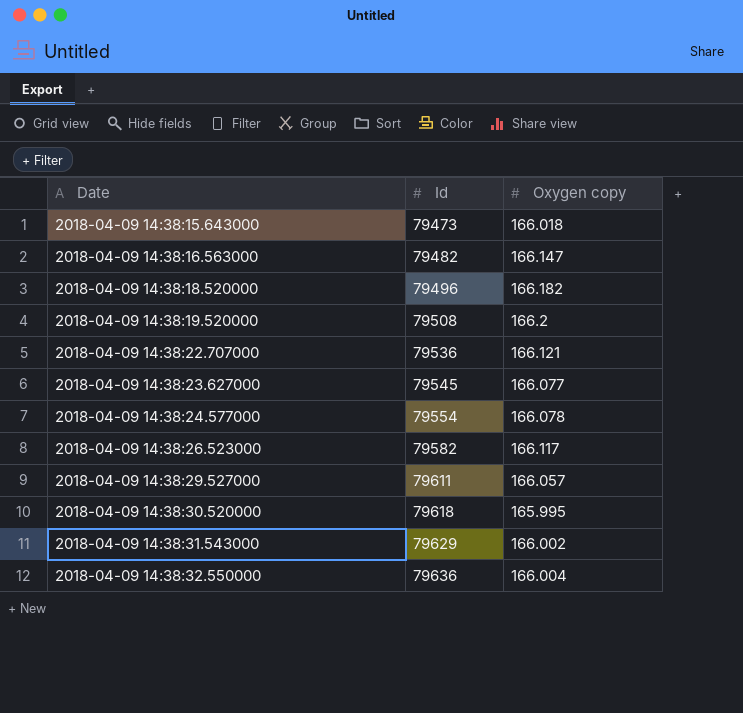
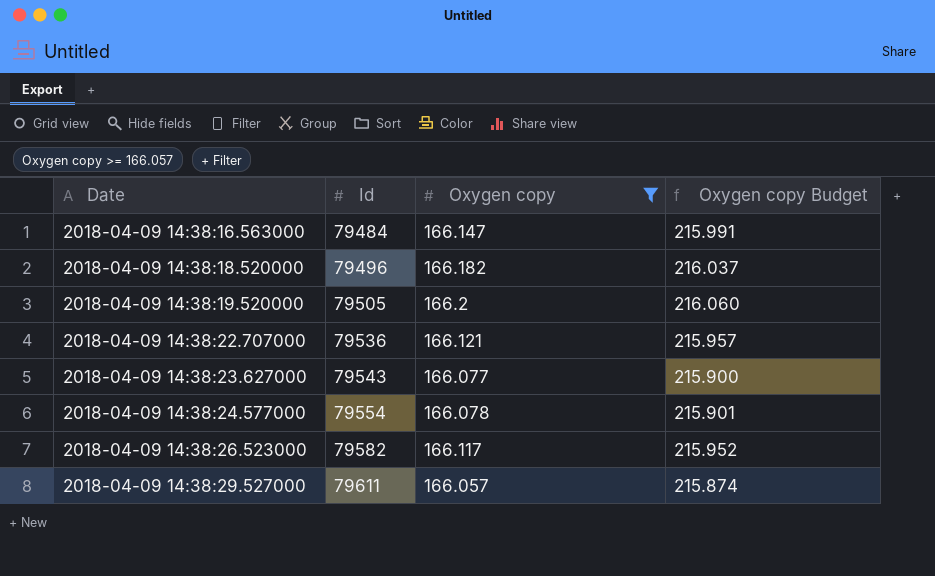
filter: none -> Oxygen copy >= 166.057
column Oxygen copy Budget | formula: none -> [Oxygen copy] * 1.3
2018-04-09 14:38:16.563000 | Id: 79482 -> 79484
2018-04-09 14:38:19.520000 | Id: 79508 -> 79505
2018-04-09 14:38:23.627000 | Id: 79545 -> 79543

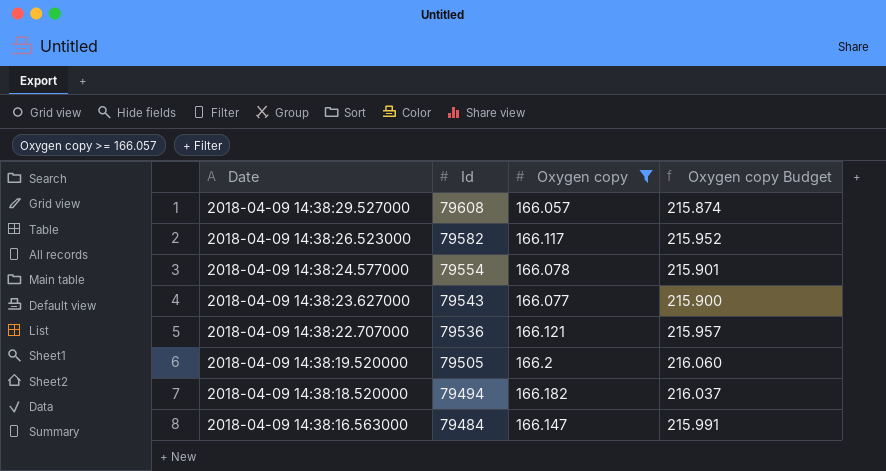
row order: Date ascending -> Date descending
2018-04-09 14:38:29.527000 | Id: 79611 -> 79608
2018-04-09 14:38:18.520000 | Id: 79496 -> 79494

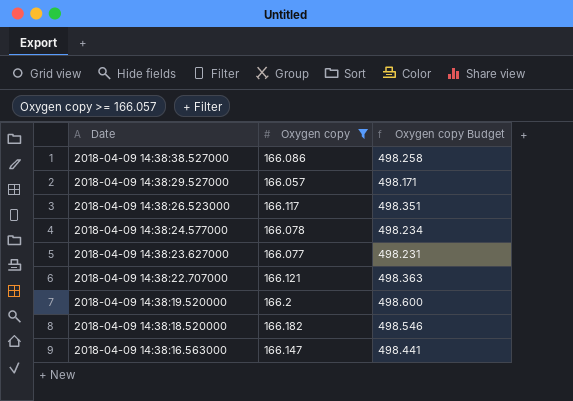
column Id | position: 2 -> none
column Oxygen copy Budget | formula: [Oxygen copy] * 1.3 -> [Oxygen copy] * 3
row 2018-04-09 14:38:38.527000: none -> 166.086 | 498.258

